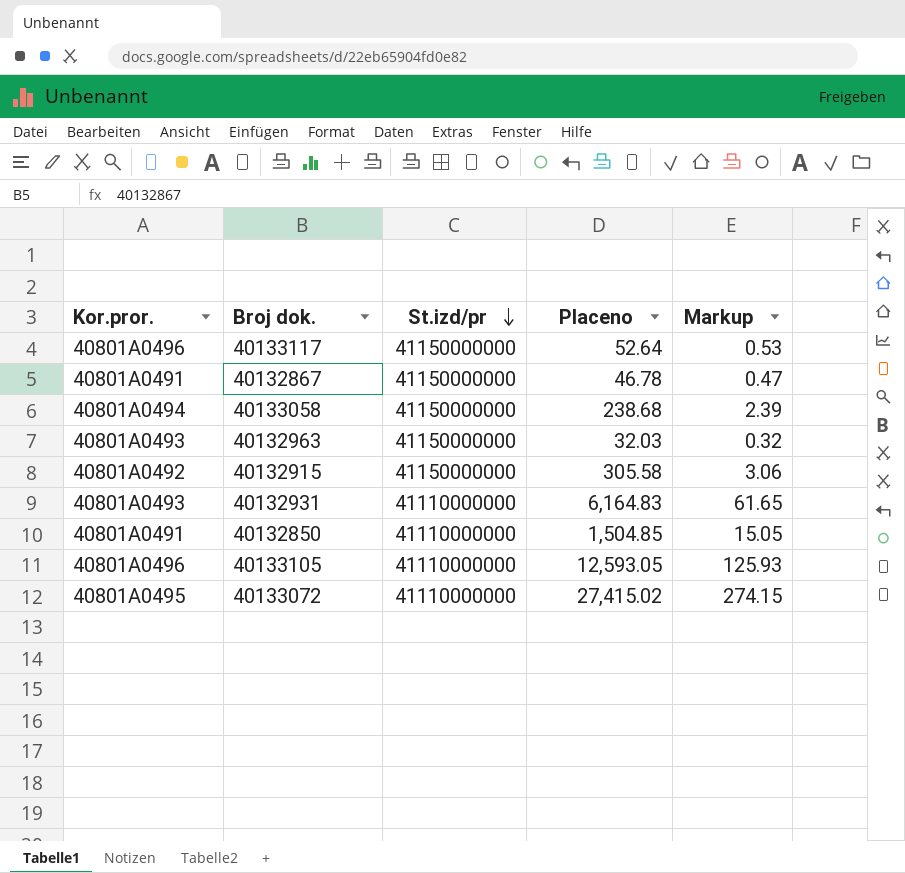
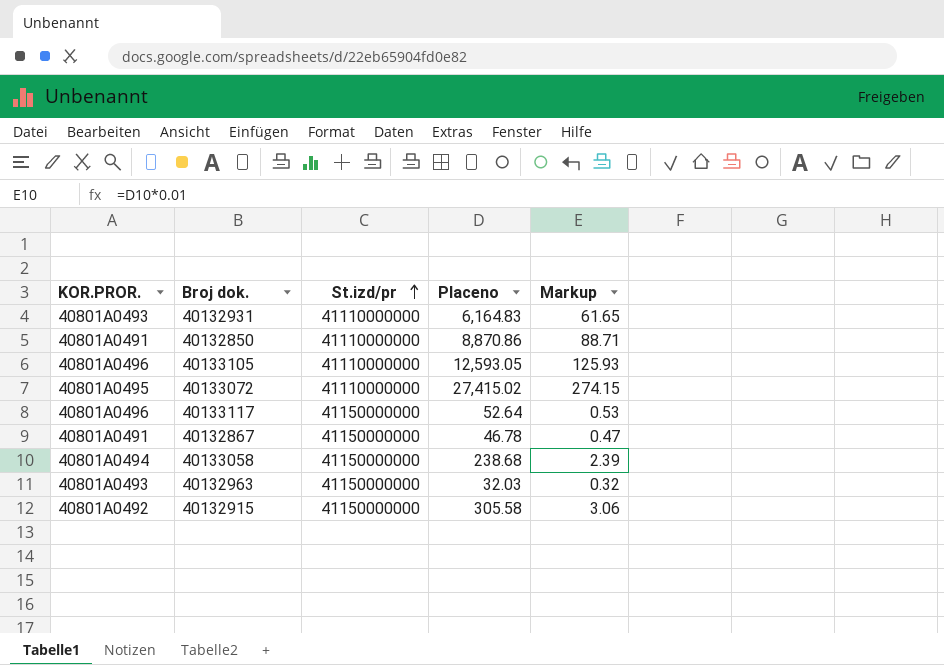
row order: St.izd/pr descending -> St.izd/pr ascending
column name: Kor.pror. -> KOR.PROR.
40132850 | Placeno: 1,504.85 -> 8,870.86
40132850 | Markup: 15.05 -> 88.71

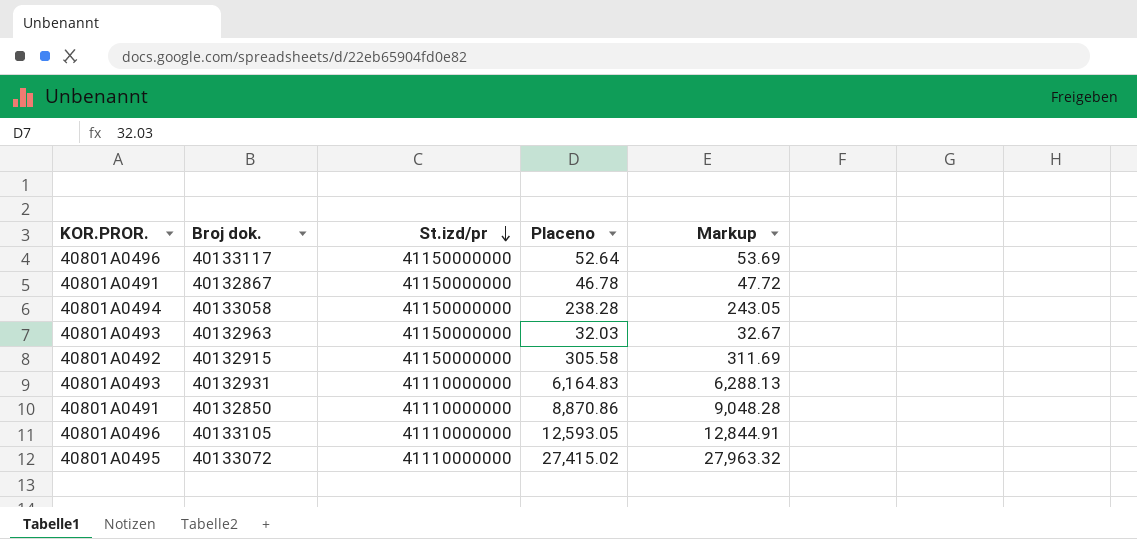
row order: St.izd/pr ascending -> St.izd/pr descending
column Markup | formula: [Placeno] * 0.01 -> [Placeno] * 1.02
40133058 | Placeno: 238.68 -> 238.28

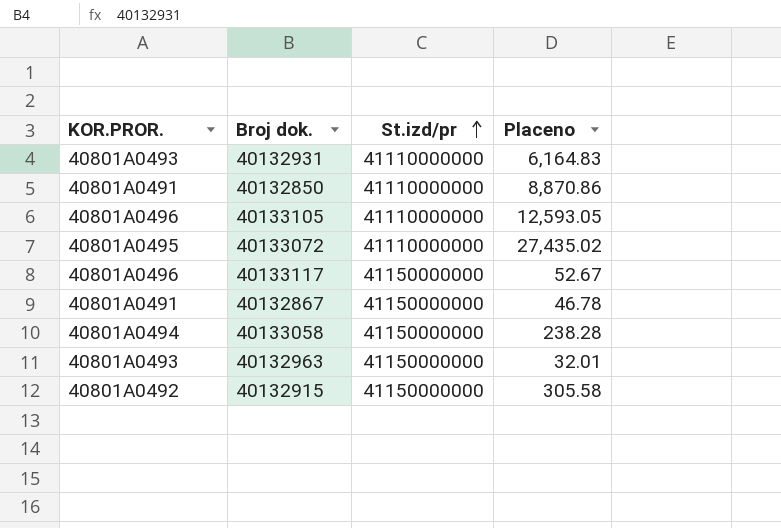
row order: St.izd/pr descending -> St.izd/pr ascending
column Markup | formula: [Placeno] * 1.02 -> none
40133072 | Placeno: 27,415.02 -> 27,435.02
40133117 | Placeno: 52.64 -> 52.67
40132963 | Placeno: 32.03 -> 32.01

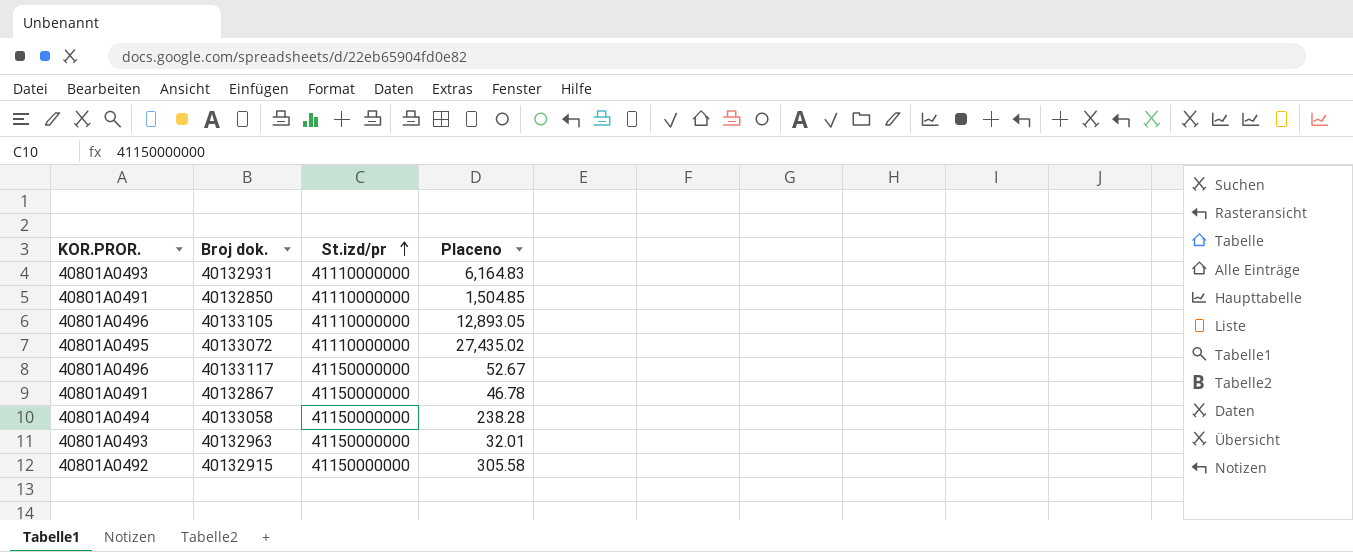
40132850 | Placeno: 8,870.86 -> 1,504.85
40133105 | Placeno: 12,593.05 -> 12,893.05

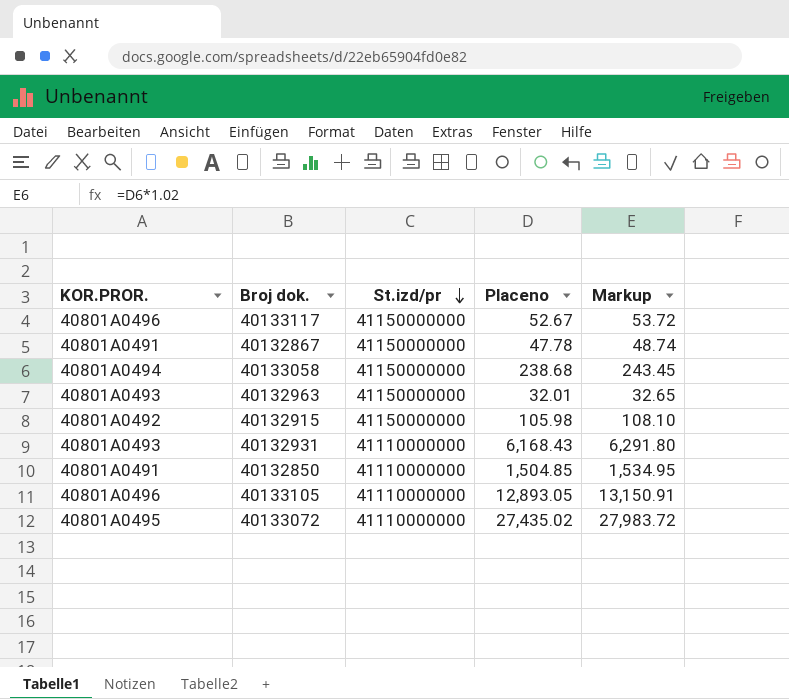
row order: St.izd/pr ascending -> St.izd/pr descending
column Markup | formula: none -> [Placeno] * 1.02
40132867 | Placeno: 46.78 -> 47.78
40133058 | Placeno: 238.28 -> 238.68
40132915 | Placeno: 305.58 -> 105.98
40132931 | Placeno: 6,164.83 -> 6,168.43

